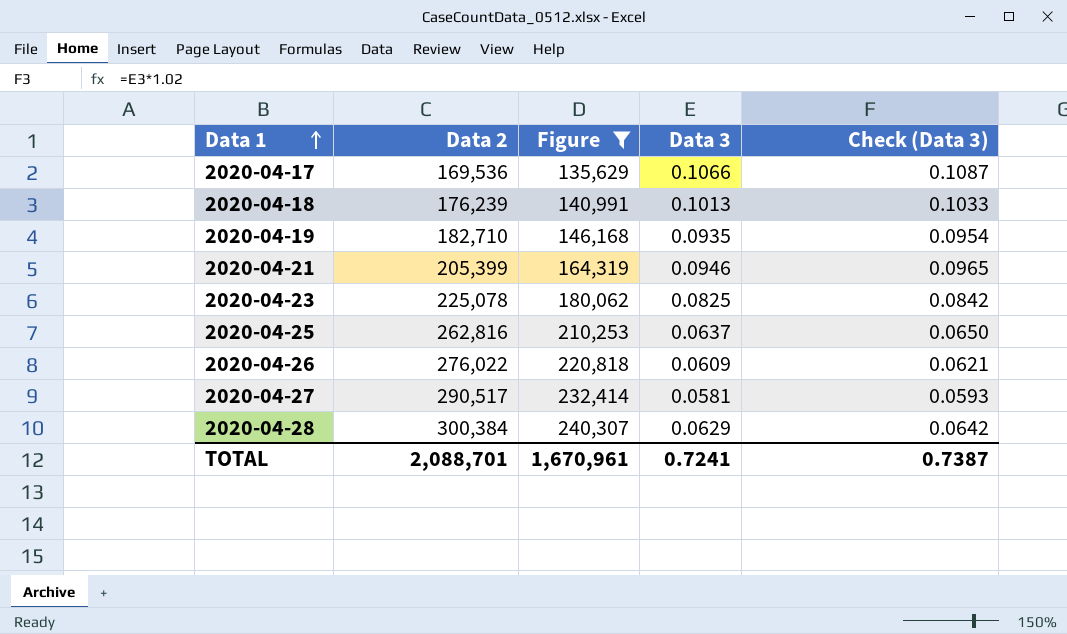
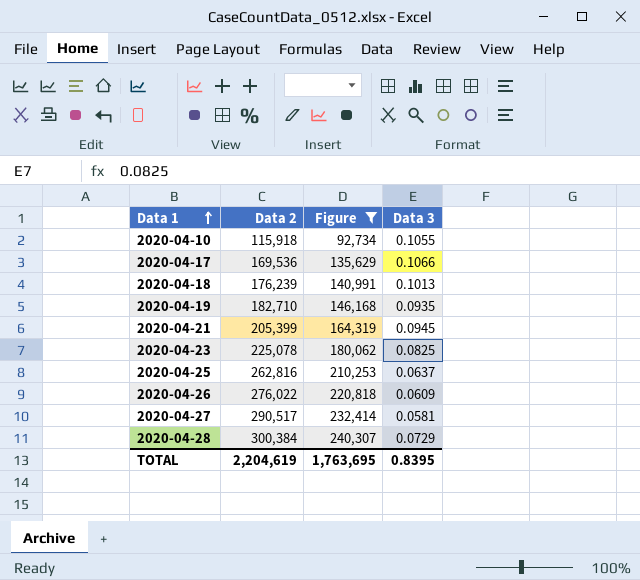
column Check (Data 3) | formula: [Data 3] * 1.02 -> none
row 2020-04-10: none -> 115,918 | 92,734 | 0.1055
2020-04-21 | Data 3: 0.0946 -> 0.0945
2020-04-28 | Data 3: 0.0629 -> 0.0729
TOTAL | Data 2: 2,088,701 -> 2,204,619
TOTAL | Figure: 1,670,961 -> 1,763,695
TOTAL | Data 3: 0.7241 -> 0.8395

